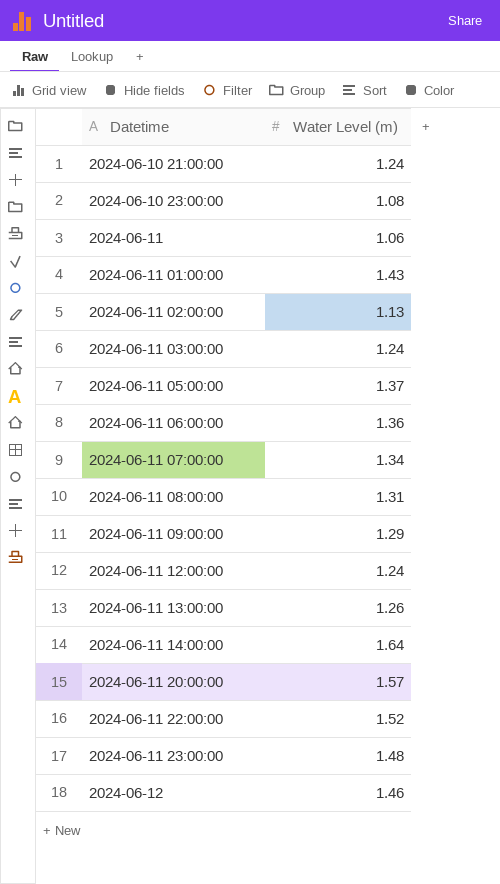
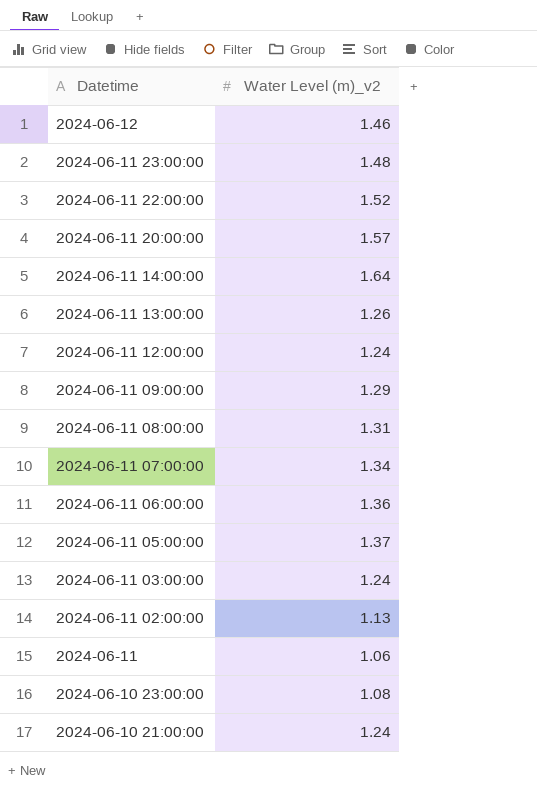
row order: Datetime ascending -> Datetime descending
column name: Water Level (m) -> Water Level (m)_v2
row 2024-06-11 01:00:00: 1.43 -> none

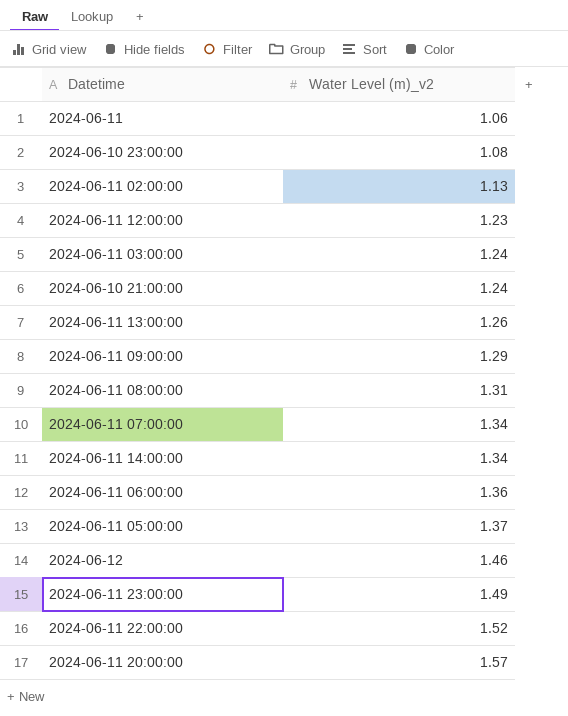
row order: Datetime descending -> Water Level (m)_v2 ascending
2024-06-11 12:00:00 | Water Level (m)_v2: 1.24 -> 1.23
2024-06-11 14:00:00 | Water Level (m)_v2: 1.64 -> 1.34
2024-06-11 23:00:00 | Water Level (m)_v2: 1.48 -> 1.49

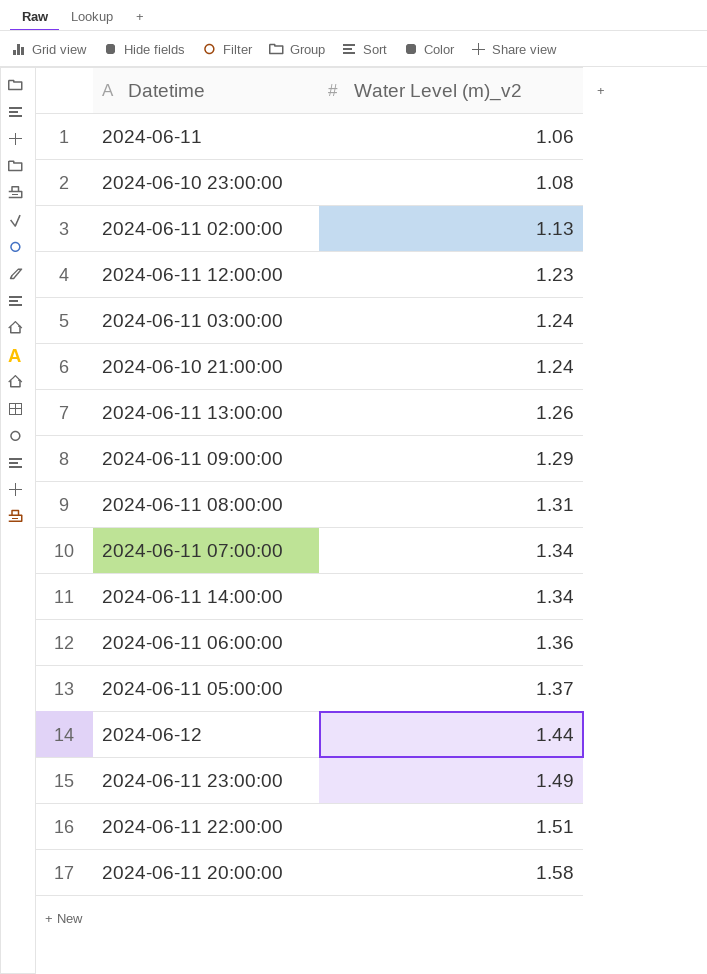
2024-06-12 | Water Level (m)_v2: 1.46 -> 1.44
2024-06-11 22:00:00 | Water Level (m)_v2: 1.52 -> 1.51
2024-06-11 20:00:00 | Water Level (m)_v2: 1.57 -> 1.58

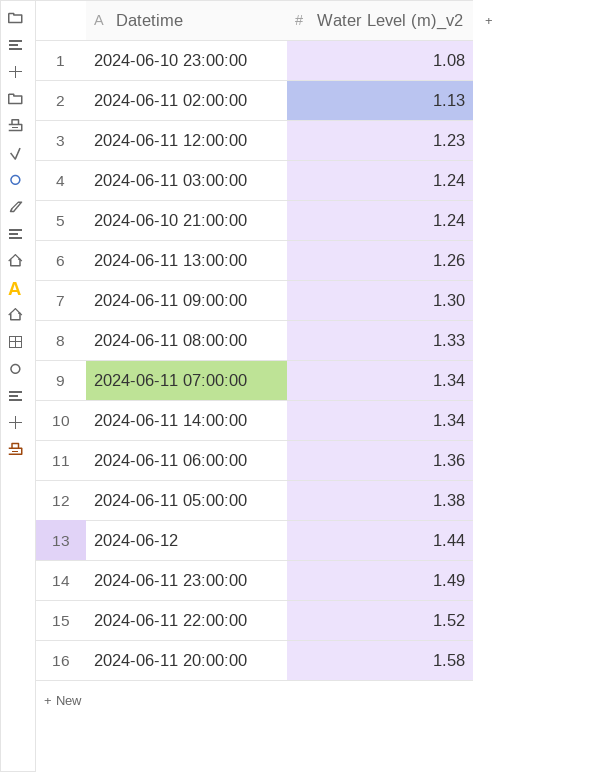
row 2024-06-11: 1.06 -> none
2024-06-11 09:00:00 | Water Level (m)_v2: 1.29 -> 1.30
2024-06-11 08:00:00 | Water Level (m)_v2: 1.31 -> 1.33
2024-06-11 05:00:00 | Water Level (m)_v2: 1.37 -> 1.38
2024-06-11 22:00:00 | Water Level (m)_v2: 1.51 -> 1.52

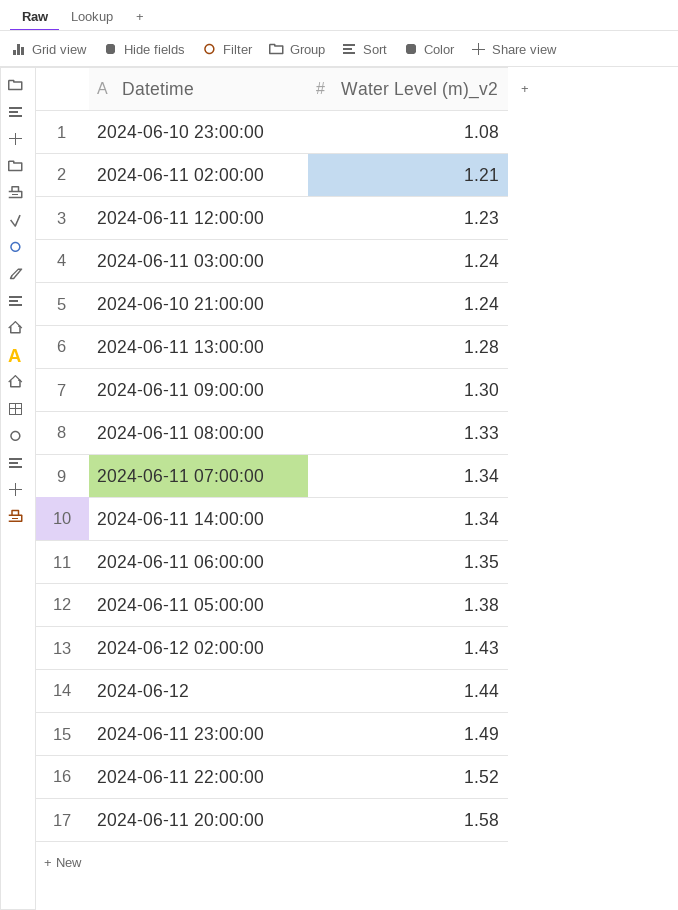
2024-06-11 02:00:00 | Water Level (m)_v2: 1.13 -> 1.21
2024-06-11 13:00:00 | Water Level (m)_v2: 1.26 -> 1.28
2024-06-11 06:00:00 | Water Level (m)_v2: 1.36 -> 1.35
row 2024-06-12 02:00:00: none -> 1.43

